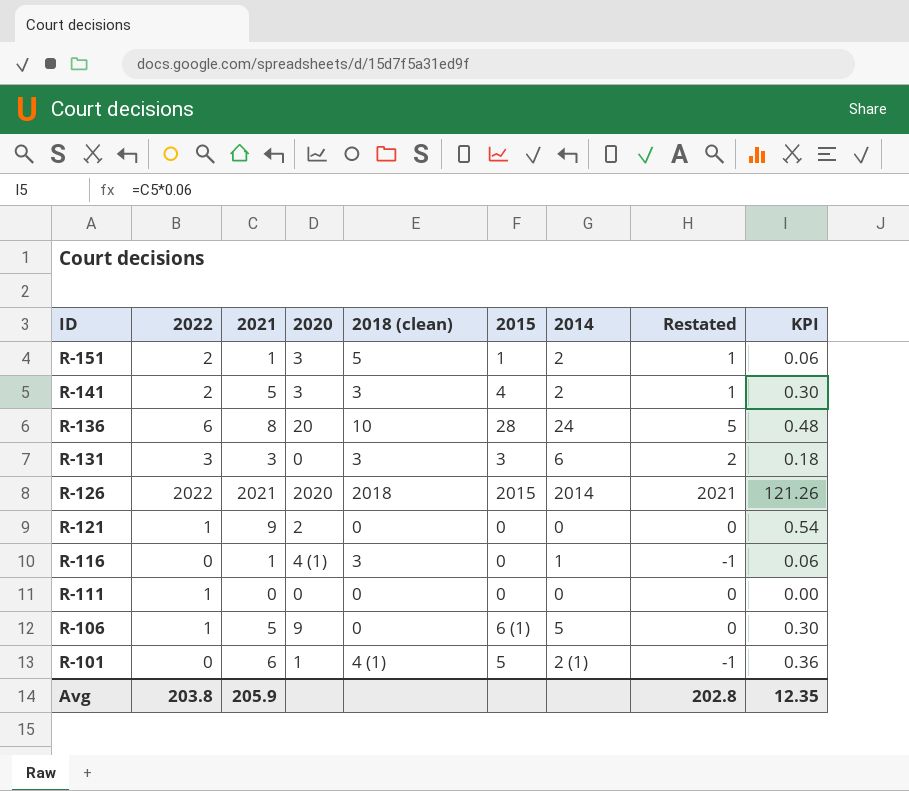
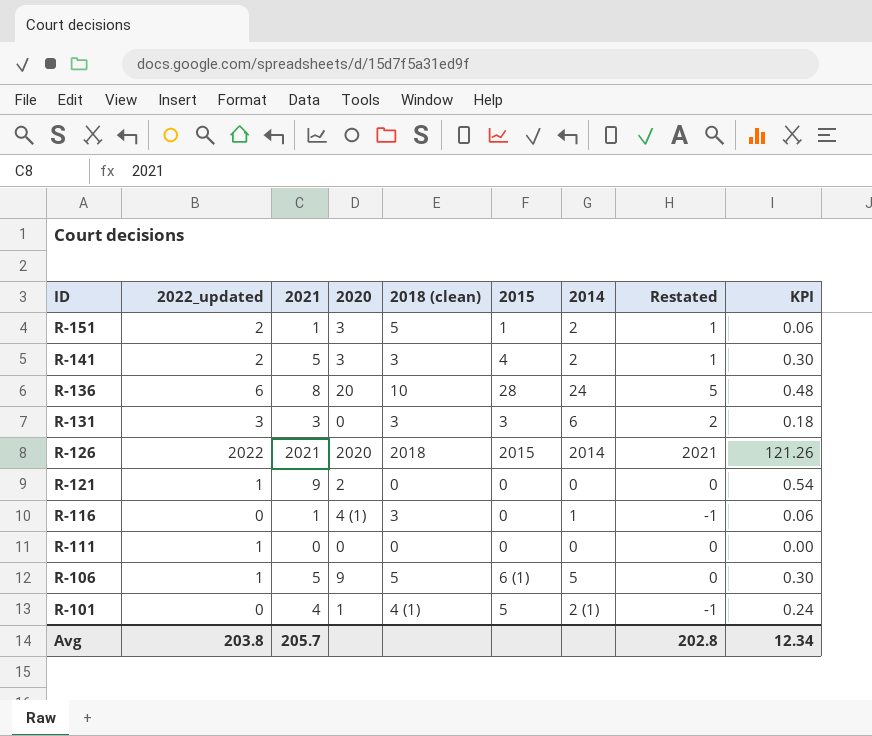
column name: 2022 -> 2022_updated
R-106 | 2018 (clean): 0 -> 5
R-101 | 2021: 6 -> 4
R-101 | KPI: 0.36 -> 0.24
Avg | 2021: 205.9 -> 205.7
Avg | KPI: 12.35 -> 12.34

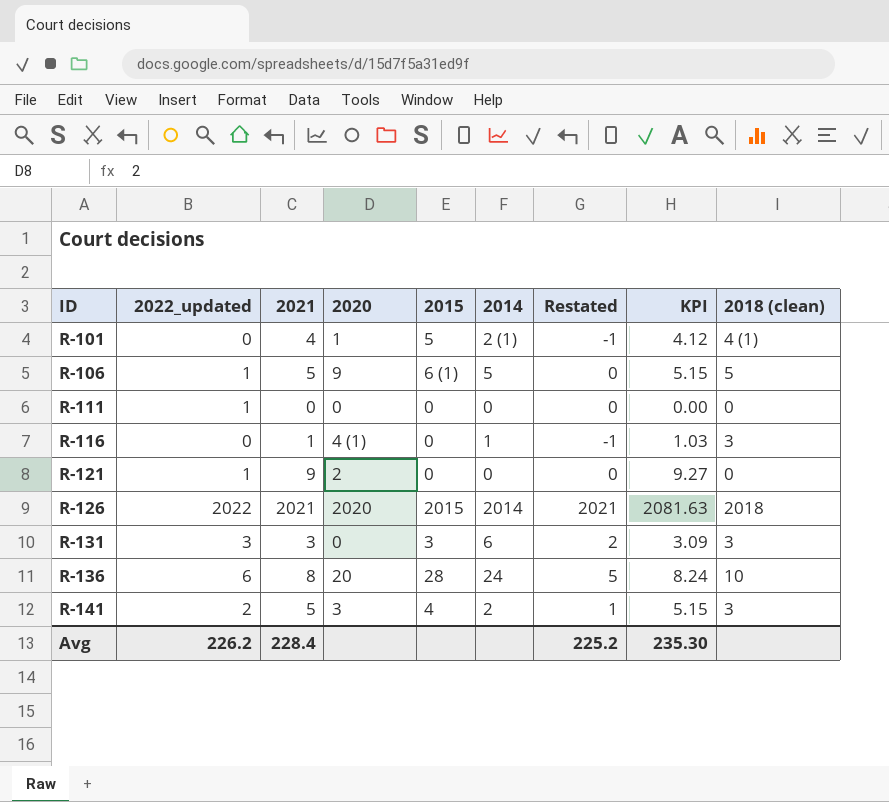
row order: ID descending -> ID ascending
column KPI | formula: [2021] * 0.06 -> [2021] * 1.03
column 2018 (clean) | position: 5 -> 9
row R-151: 2 | 1 | 3 | 5 | 1 | 2 | 1 | 0.06 -> none
Avg | 2022_updated: 203.8 -> 226.2
Avg | 2021: 205.7 -> 228.4
Avg | Restated: 202.8 -> 225.2
Avg | KPI: 12.34 -> 235.30

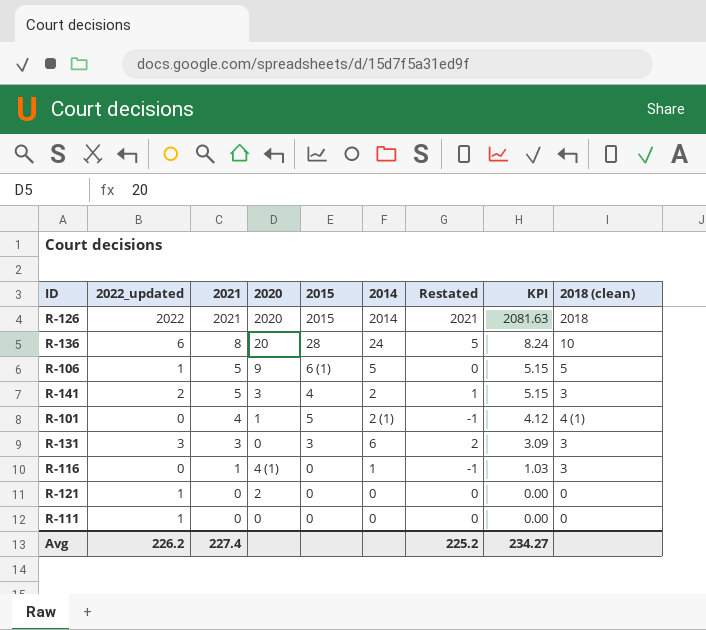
row order: ID ascending -> 2021 descending
R-121 | 2021: 9 -> 0
R-121 | KPI: 9.27 -> 0.00
Avg | 2021: 228.4 -> 227.4
Avg | KPI: 235.30 -> 234.27

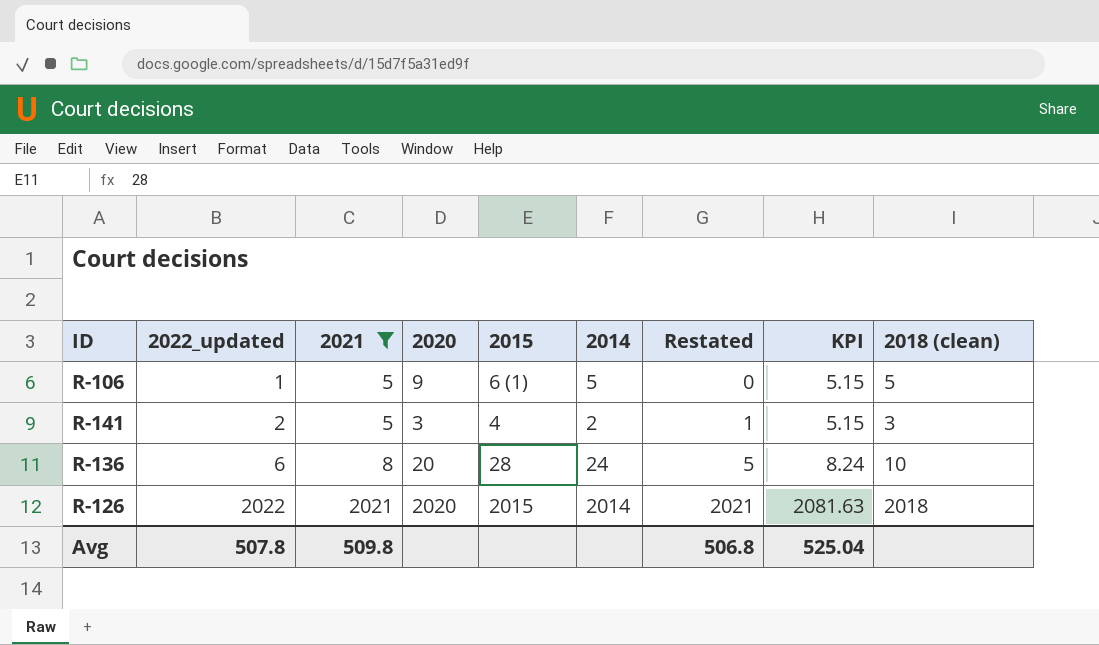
filter: none -> 2021 >= 5
row order: 2021 descending -> 2022_updated ascending
Avg | 2022_updated: 226.2 -> 507.8
Avg | 2021: 227.4 -> 509.8
Avg | Restated: 225.2 -> 506.8
Avg | KPI: 234.27 -> 525.04

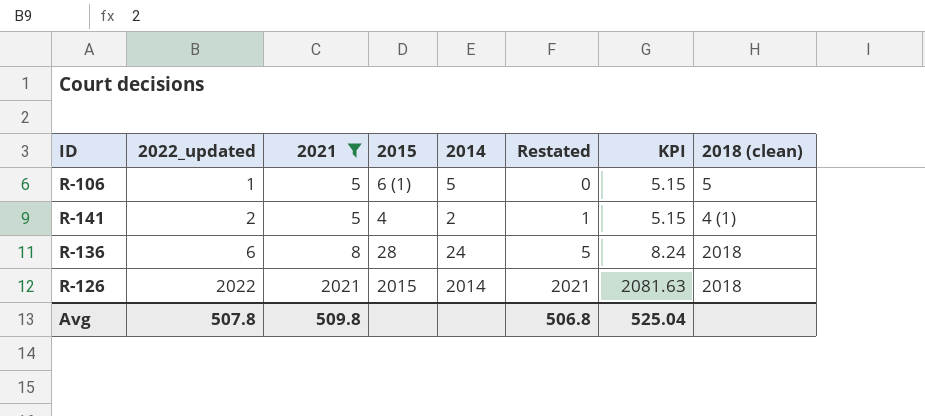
column 2020 | position: 4 -> none
R-141 | 2018 (clean): 3 -> 4 (1)
R-136 | 2018 (clean): 10 -> 2018

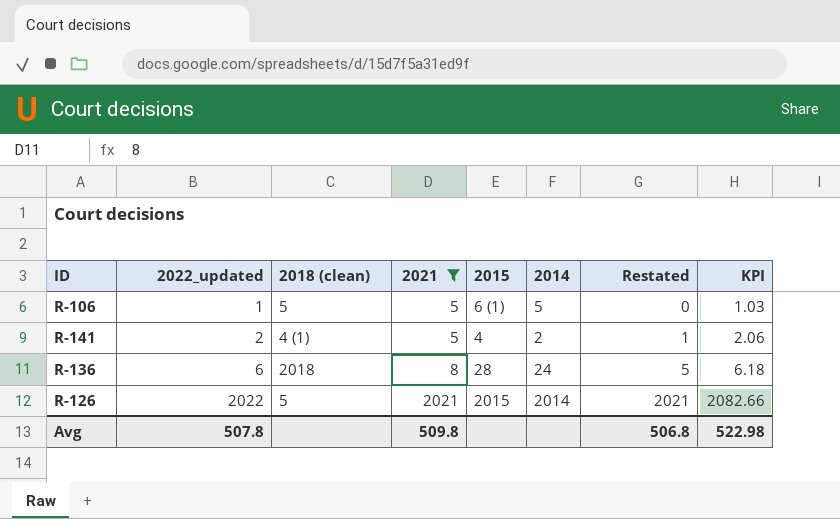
column 2018 (clean) | position: 8 -> 3
column KPI | formula: [2021] * 1.03 -> [2022_updated] * 1.03
R-126 | 2018 (clean): 2018 -> 5
Avg | KPI: 525.04 -> 522.98

